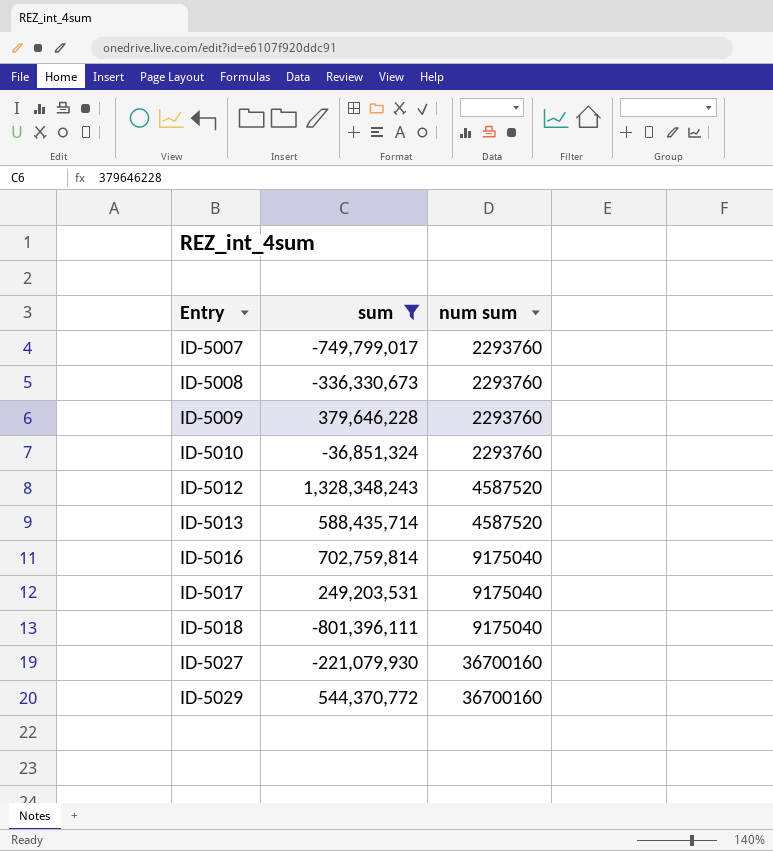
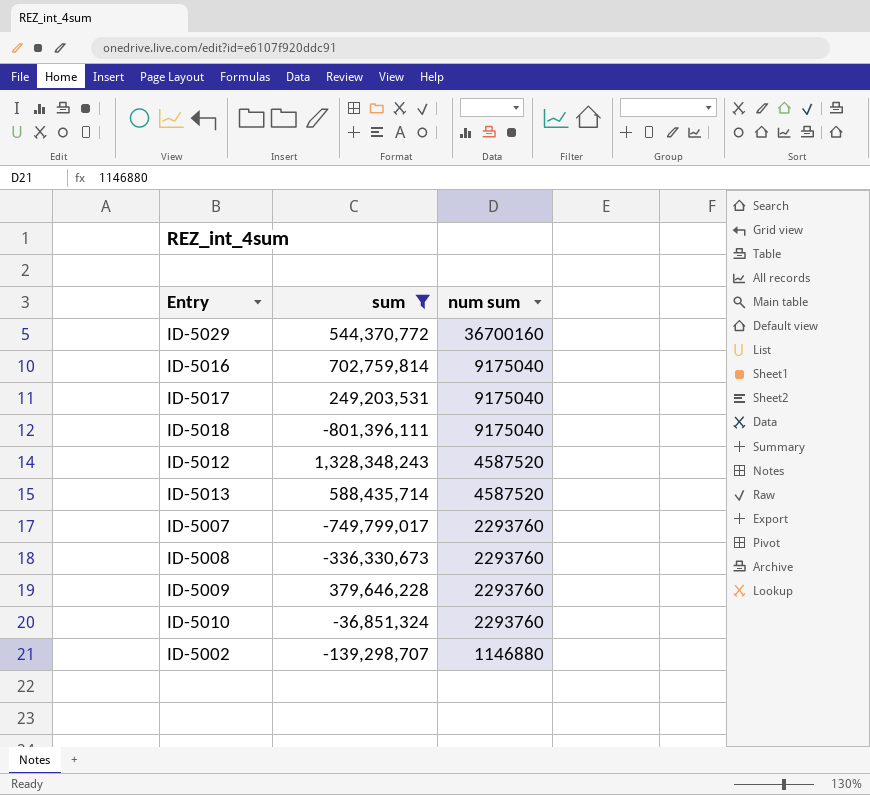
row order: Entry ascending -> num sum descending
row ID-5027: -221,079,930 | 36700160 -> none
row ID-5002: none -> -139,298,707 | 1146880

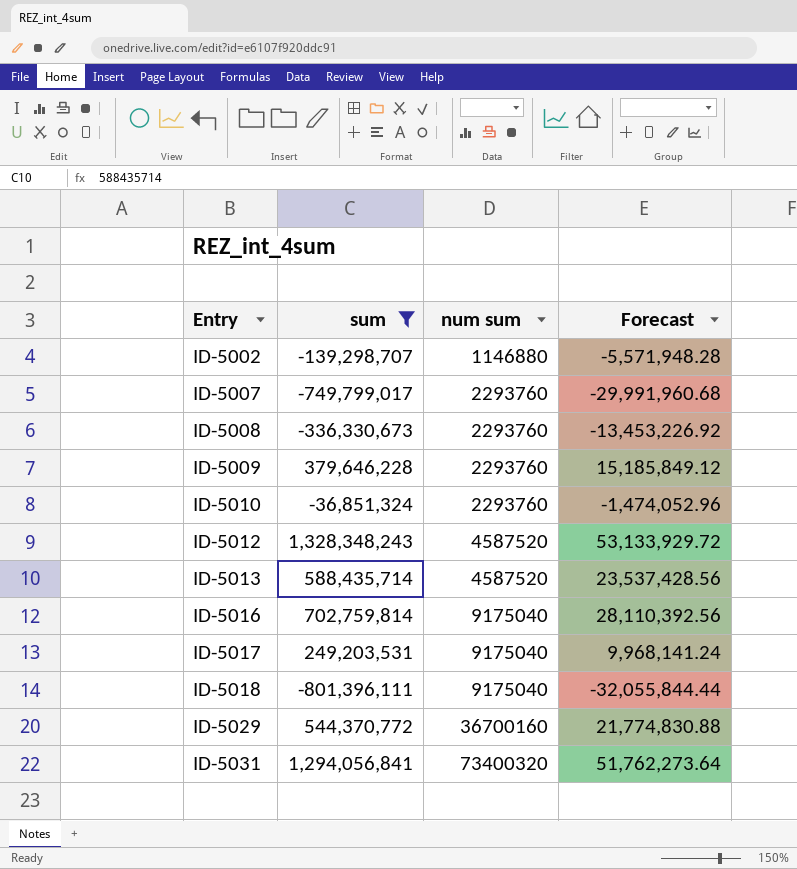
row order: num sum descending -> Entry ascending
column Forecast | formula: none -> [sum] * 0.04
row ID-5031: none -> 1,294,056,841 | 73400320 | 51,762,273.64

